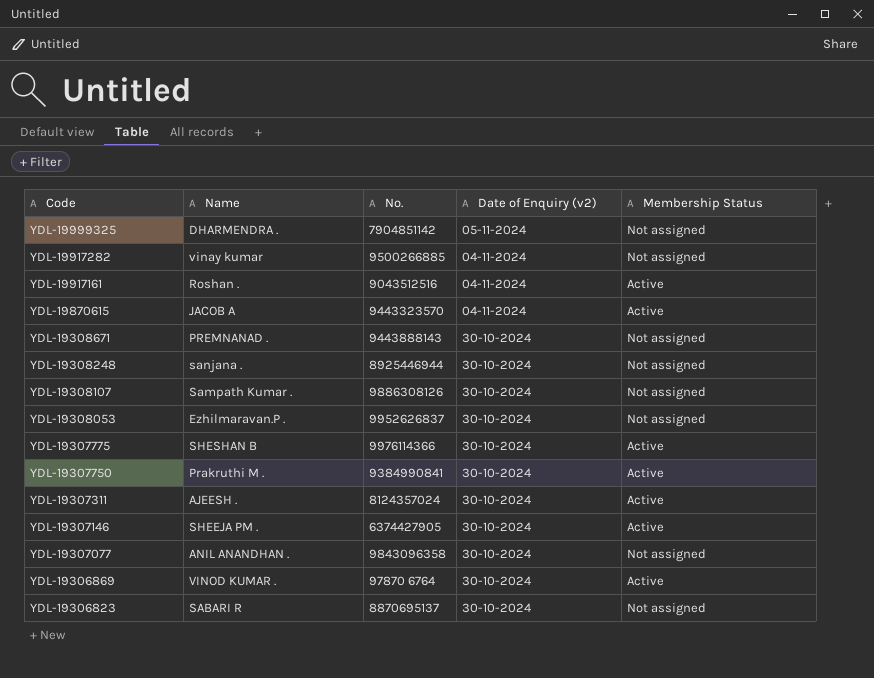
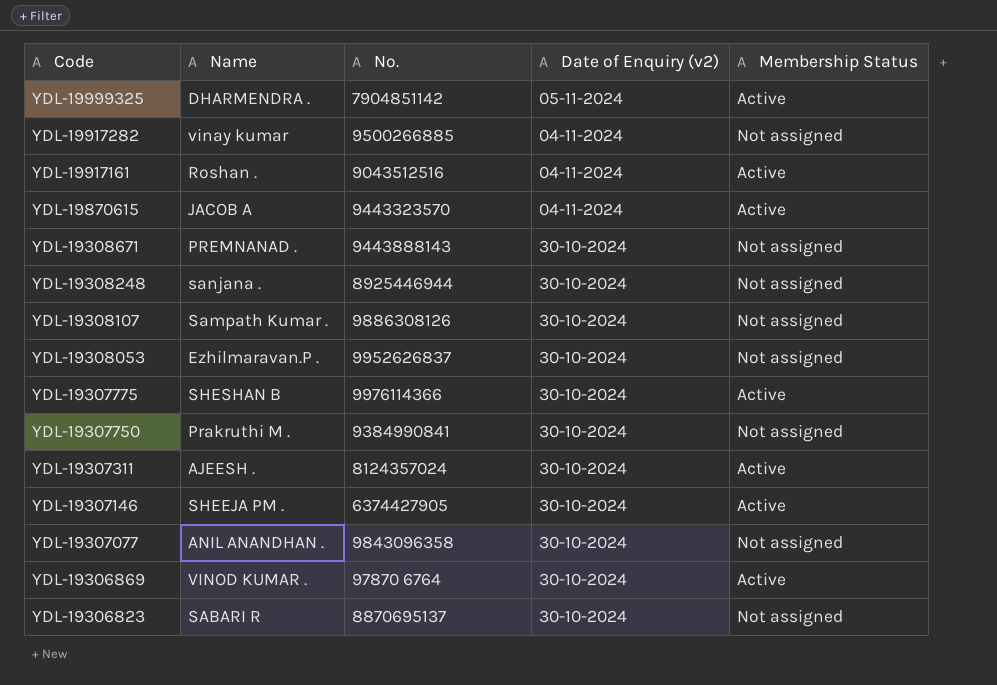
YDL-19999325 | Membership Status: Not assigned -> Active
YDL-19307750 | Membership Status: Active -> Not assigned

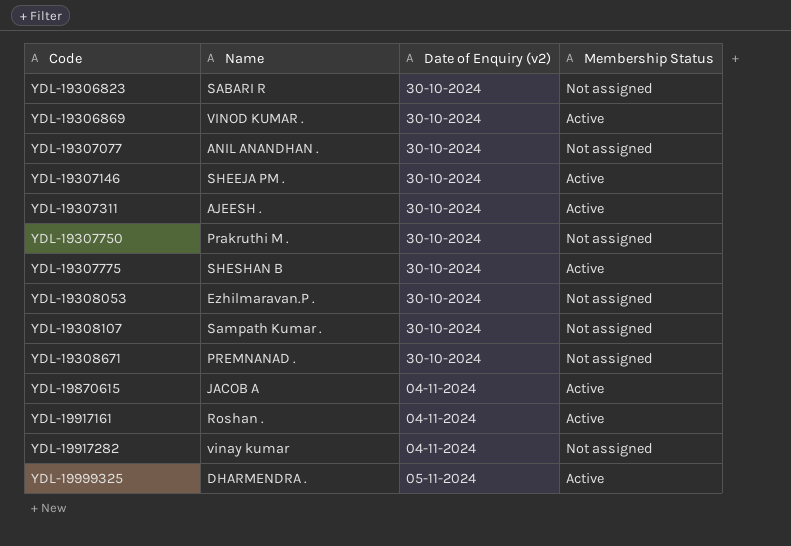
row order: Code descending -> Code ascending
column No. | position: 3 -> none
row YDL-19308248: sanjana . | 8925446944 | 30-10-2024 | Not assigned -> none

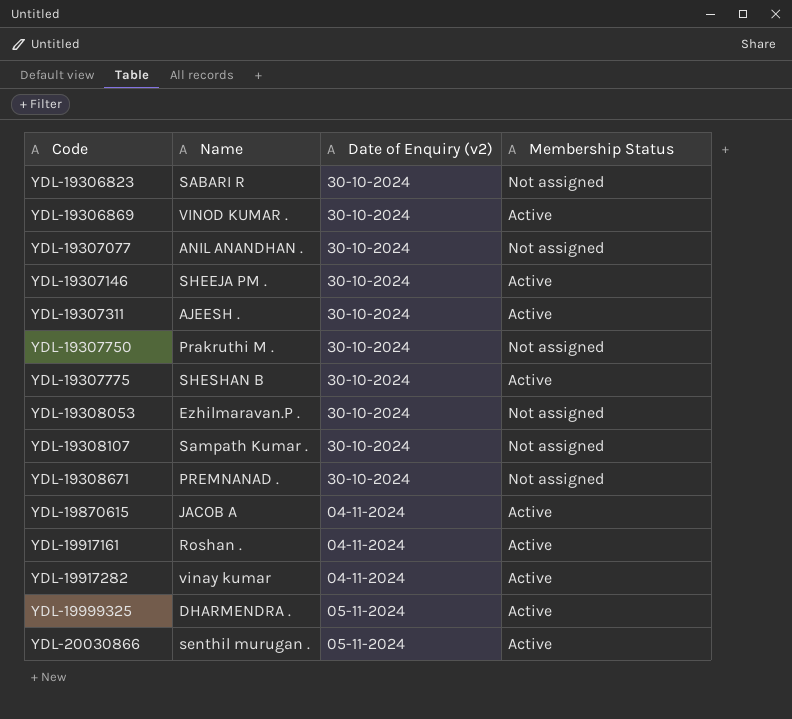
YDL-19917282 | Membership Status: Not assigned -> Active
row YDL-20030866: none -> senthil murugan . | 05-11-2024 | Active

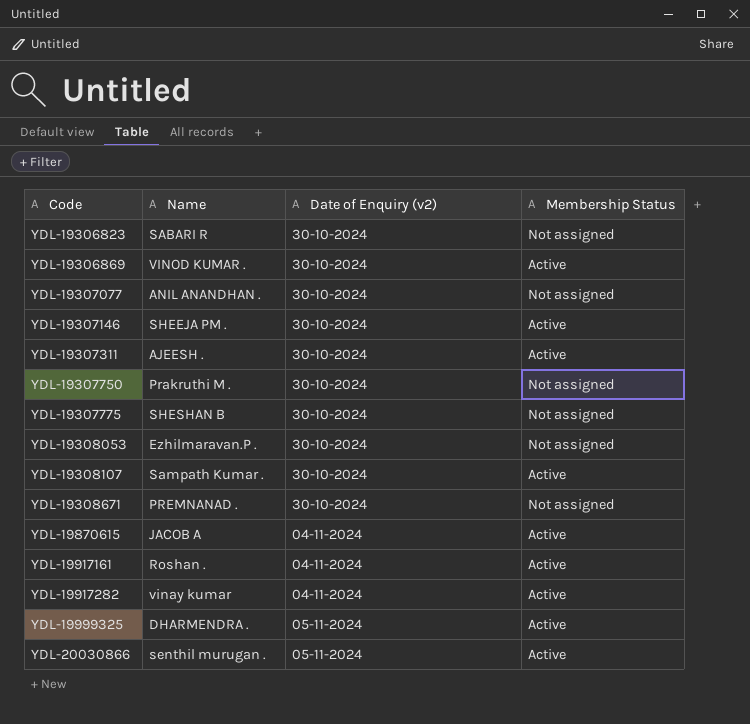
YDL-19307775 | Membership Status: Active -> Not assigned
YDL-19308107 | Membership Status: Not assigned -> Active

